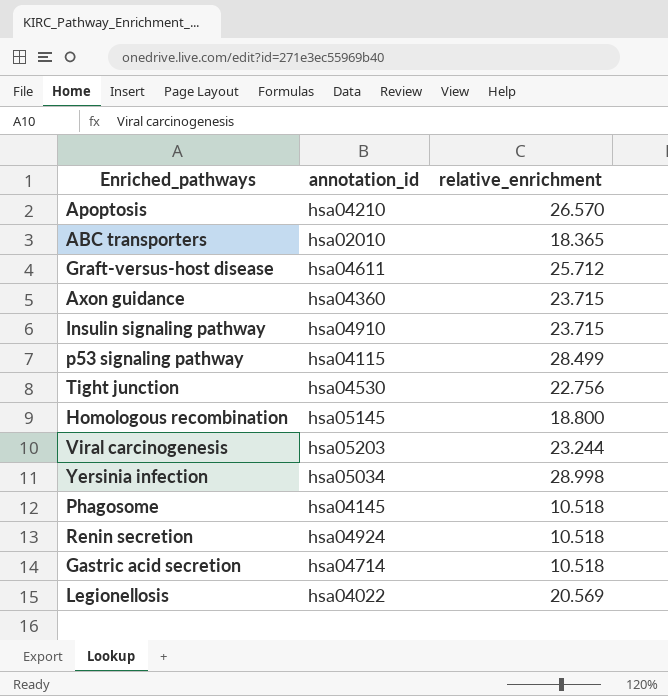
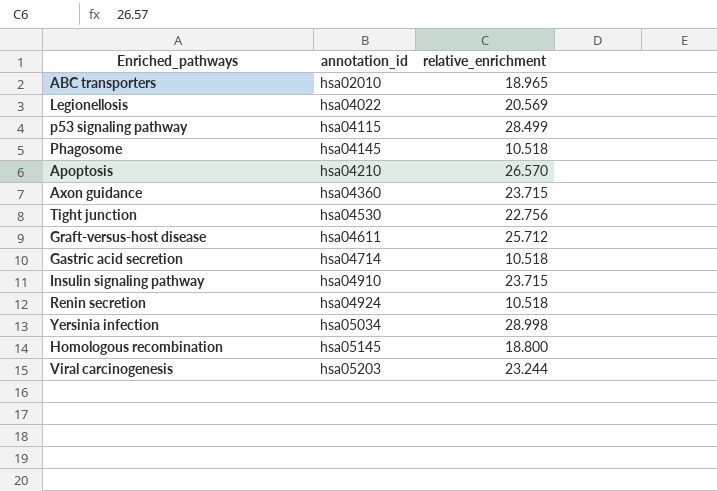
row order: none -> annotation_id ascending
ABC transporters | relative_enrichment: 18.365 -> 18.965

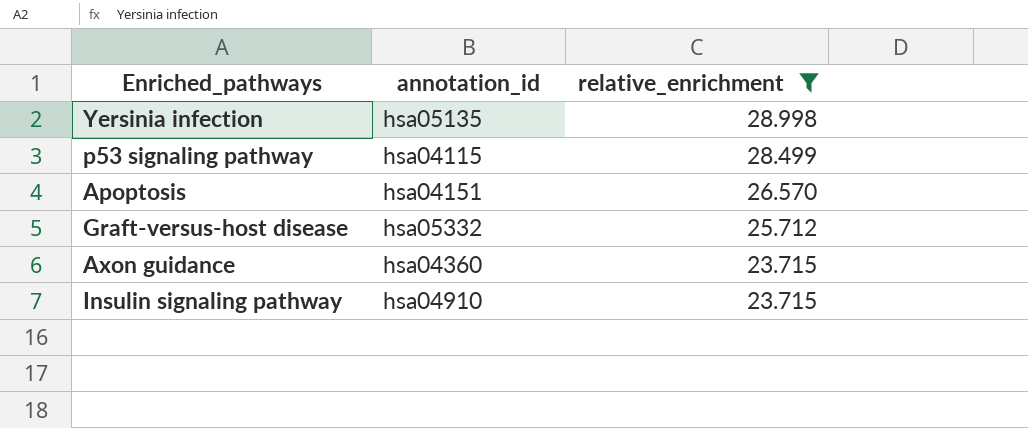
filter: none -> relative_enrichment >= 23.715
row order: annotation_id ascending -> relative_enrichment descending
Yersinia infection | annotation_id: hsa05034 -> hsa05135
Apoptosis | annotation_id: hsa04210 -> hsa04151
Graft-versus-host disease | annotation_id: hsa04611 -> hsa05332

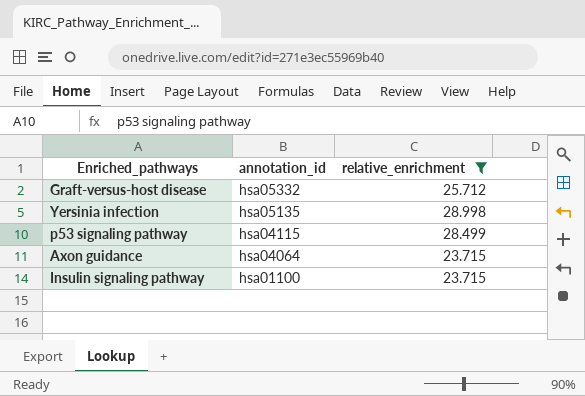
row order: relative_enrichment descending -> annotation_id descending
row Apoptosis: hsa04151 | 26.570 -> none
Axon guidance | annotation_id: hsa04360 -> hsa04064
Insulin signaling pathway | annotation_id: hsa04910 -> hsa01100

